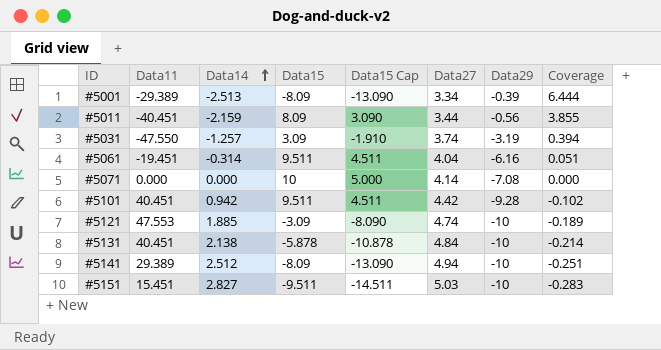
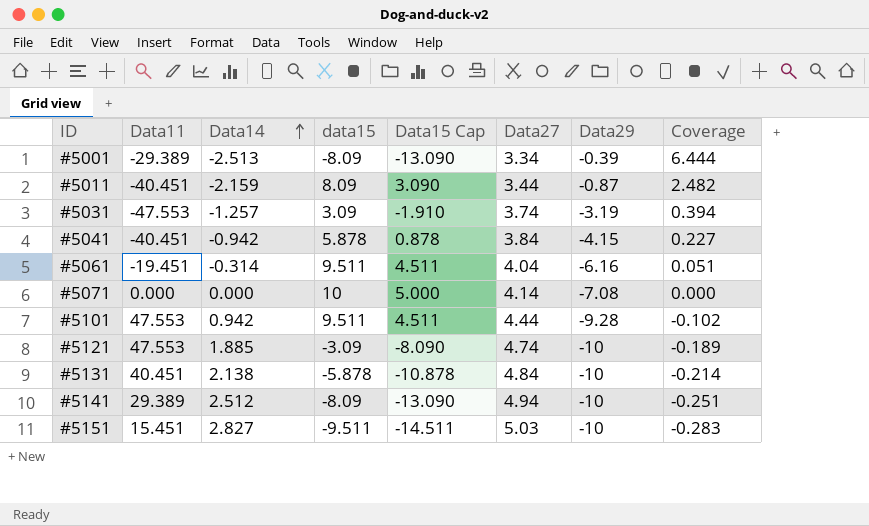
column name: Data15 -> data15
#5011 | Data29: -0.56 -> -0.87
#5011 | Coverage: 3.855 -> 2.482
#5031 | Data11: -47.550 -> -47.553
row #5041: none -> -40.451 | -0.942 | 5.878 | 0.878 | 3.84 | -4.15 | 0.227
#5101 | Data11: 40.451 -> 47.553
#5101 | Data27: 4.42 -> 4.44

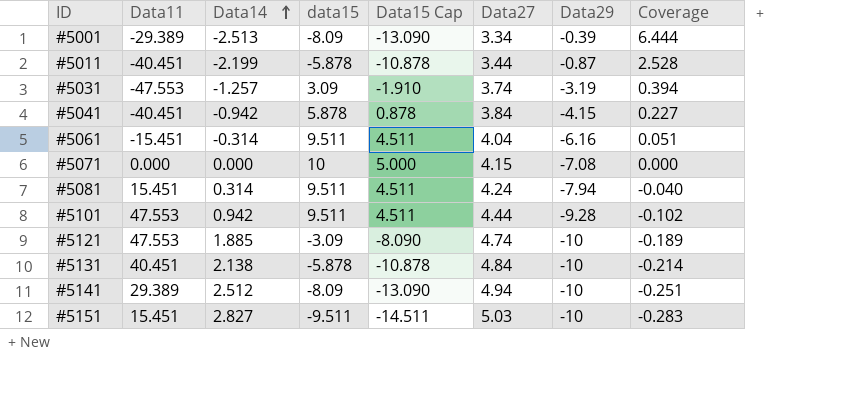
#5011 | Data14: -2.159 -> -2.199
#5011 | data15: 8.09 -> -5.878
#5011 | Data15 Cap: 3.090 -> -10.878
#5011 | Coverage: 2.482 -> 2.528
#5061 | Data11: -19.451 -> -15.451
#5071 | Data27: 4.14 -> 4.15
row #5081: none -> 15.451 | 0.314 | 9.511 | 4.511 | 4.24 | -7.94 | -0.040

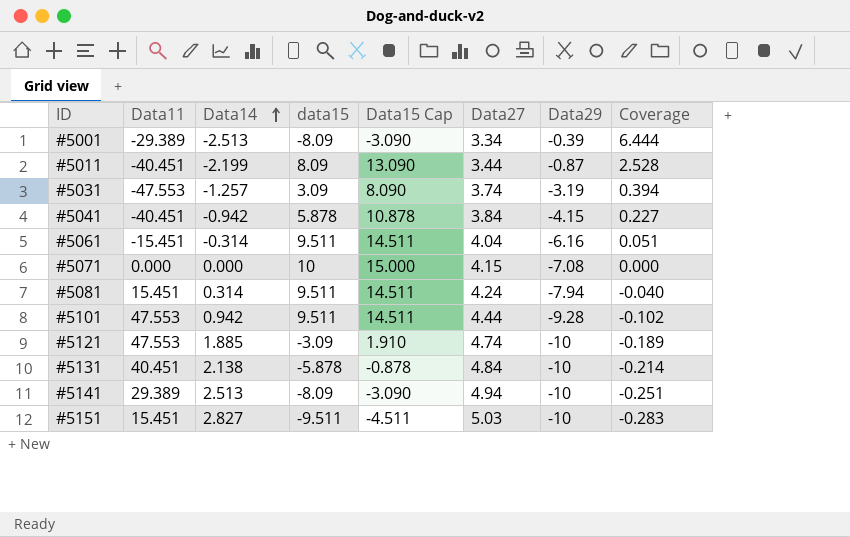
column Data15 Cap | formula: [data15] - 5 -> [data15] + 5
#5011 | data15: -5.878 -> 8.09
#5141 | Data14: 2.512 -> 2.513

